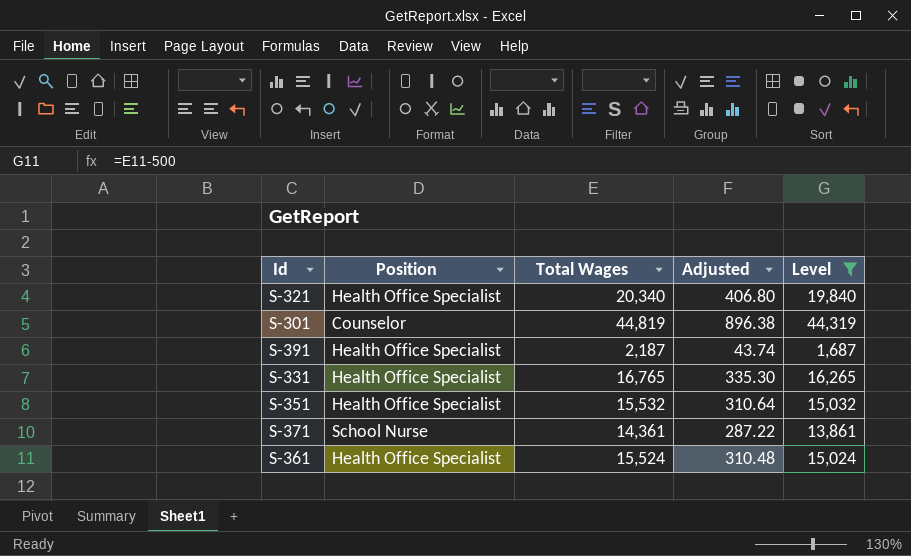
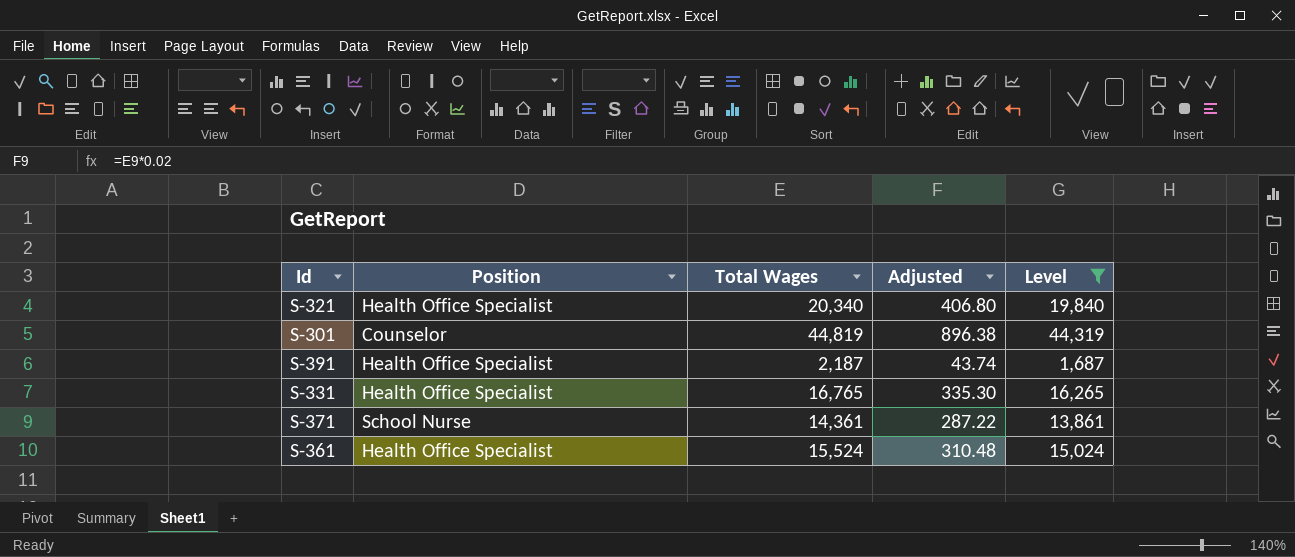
row S-351: Health Office Specialist | 15,532 | 310.64 | 15,032 -> none

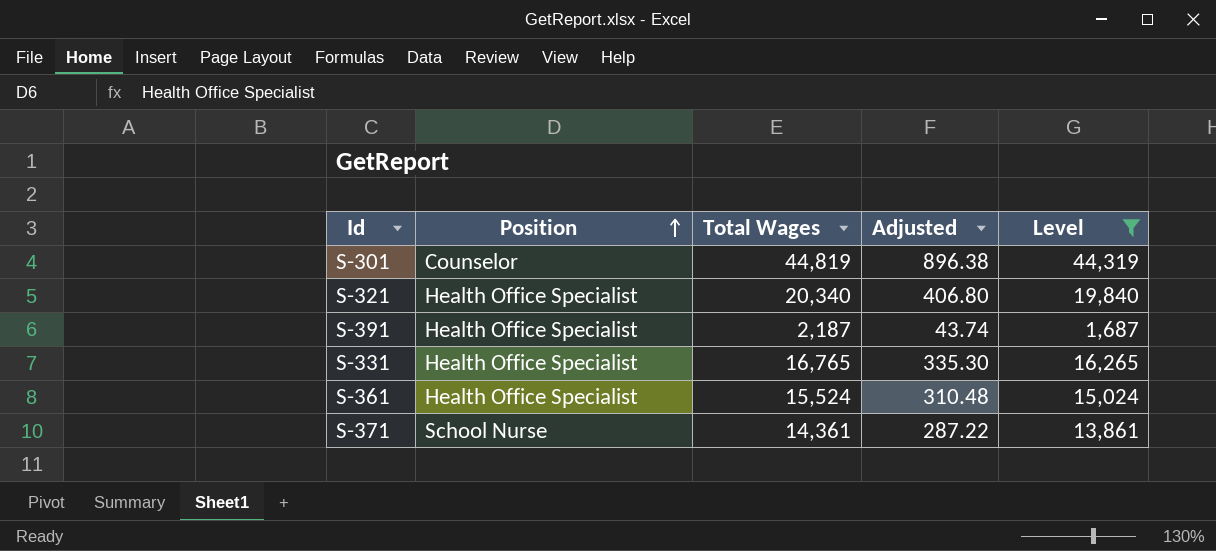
row order: none -> Position ascending

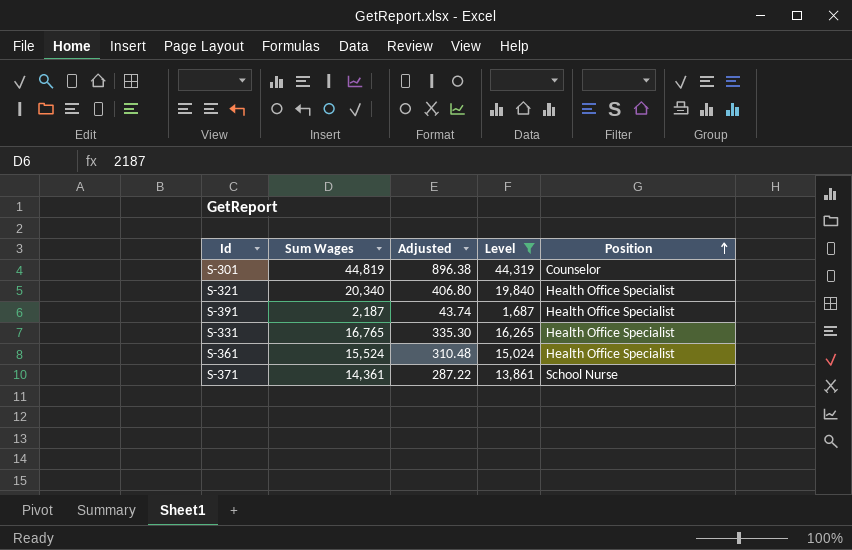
column name: Total Wages -> Sum Wages
column Position | position: 2 -> 5

